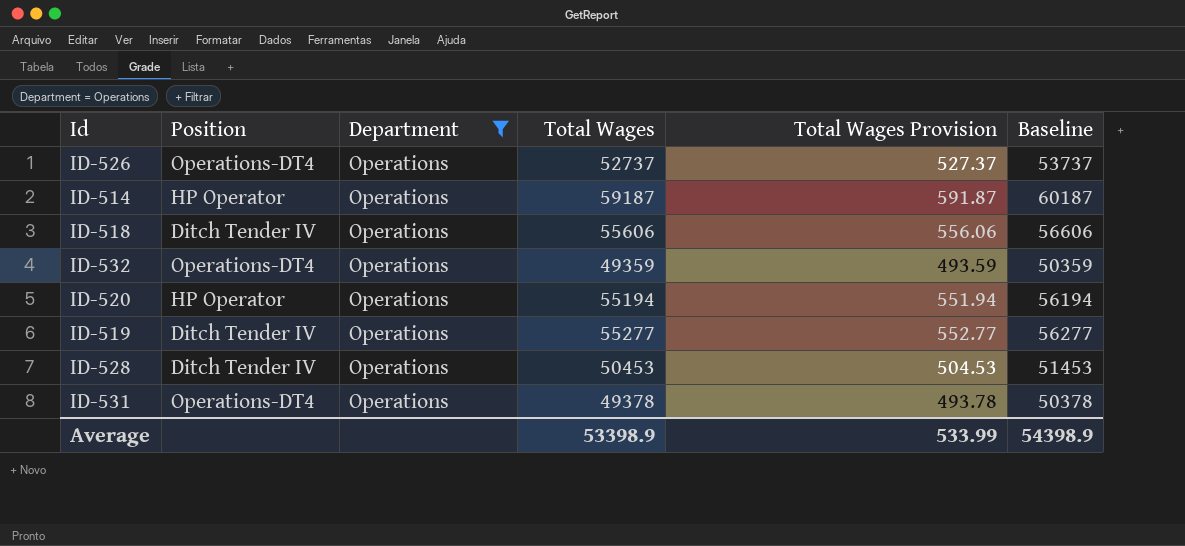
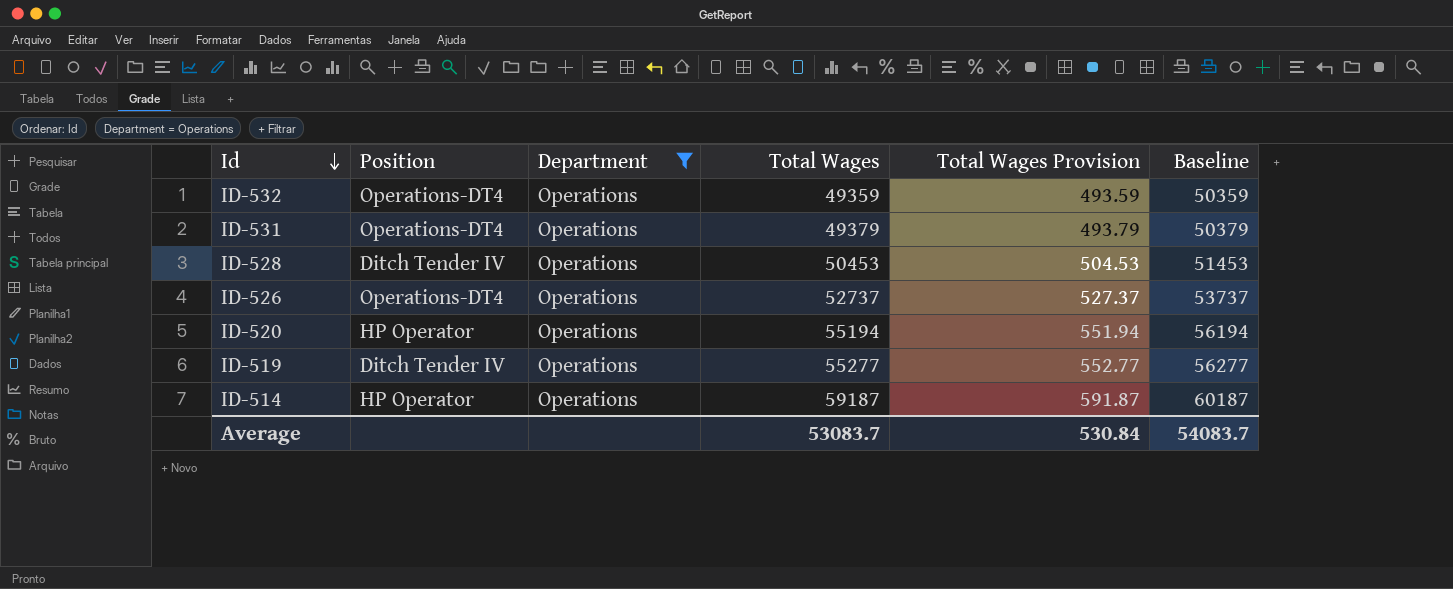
row order: none -> Id descending
row ID-518: Ditch Tender IV | Operations | 55606 | 556.06 | 56606 -> none
ID-531 | Total Wages: 49378 -> 49379
ID-531 | Total Wages Provision: 493.78 -> 493.79
ID-531 | Baseline: 50378 -> 50379
Average | Total Wages: 53398.9 -> 53083.7
Average | Total Wages Provision: 533.99 -> 530.84
Average | Baseline: 54398.9 -> 54083.7

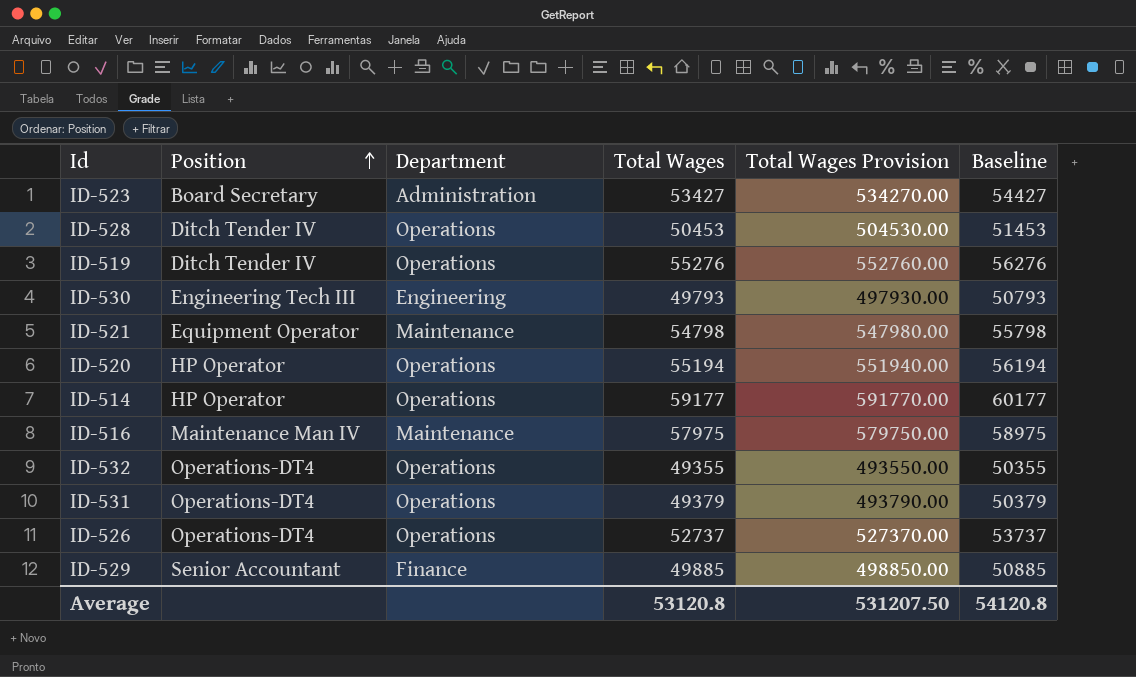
filter: Department = Operations -> none
row order: Id descending -> Position ascending
column Total Wages Provision | formula: [Total Wages] * 0.01 -> [Total Wages] * 10
ID-519 | Total Wages: 55277 -> 55276
ID-519 | Baseline: 56277 -> 56276
ID-514 | Total Wages: 59187 -> 59177
ID-514 | Baseline: 60187 -> 60177
ID-532 | Total Wages: 49359 -> 49355
ID-532 | Baseline: 50359 -> 50355
Average | Total Wages: 53083.7 -> 53120.8
Average | Total Wages Provision: 530.84 -> 531207.50
Average | Baseline: 54083.7 -> 54120.8

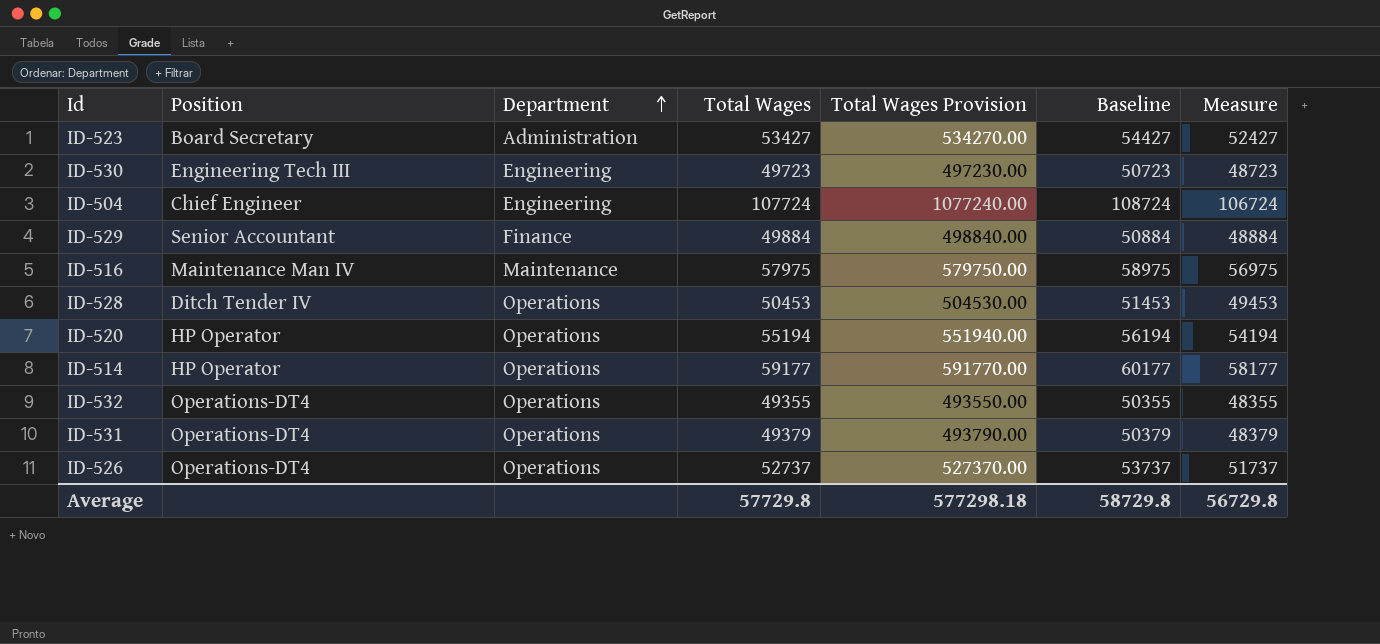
row order: Position ascending -> Department ascending
column Measure | formula: none -> [Total Wages] - 1000
row ID-519: Ditch Tender IV | Operations | 55276 | 552760.00 | 56276 -> none
row ID-521: Equipment Operator | Maintenance | 54798 | 547980.00 | 55798 -> none
ID-530 | Total Wages: 49793 -> 49723
ID-530 | Total Wages Provision: 497930.00 -> 497230.00
ID-530 | Baseline: 50793 -> 50723
row ID-504: none -> Chief Engineer | Engineering | 107724 | 1077240.00 | 108724 | 106724
ID-529 | Total Wages: 49885 -> 49884
ID-529 | Total Wages Provision: 498850.00 -> 498840.00
ID-529 | Baseline: 50885 -> 50884
Average | Total Wages: 53120.8 -> 57729.8
Average | Total Wages Provision: 531207.50 -> 577298.18
Average | Baseline: 54120.8 -> 58729.8

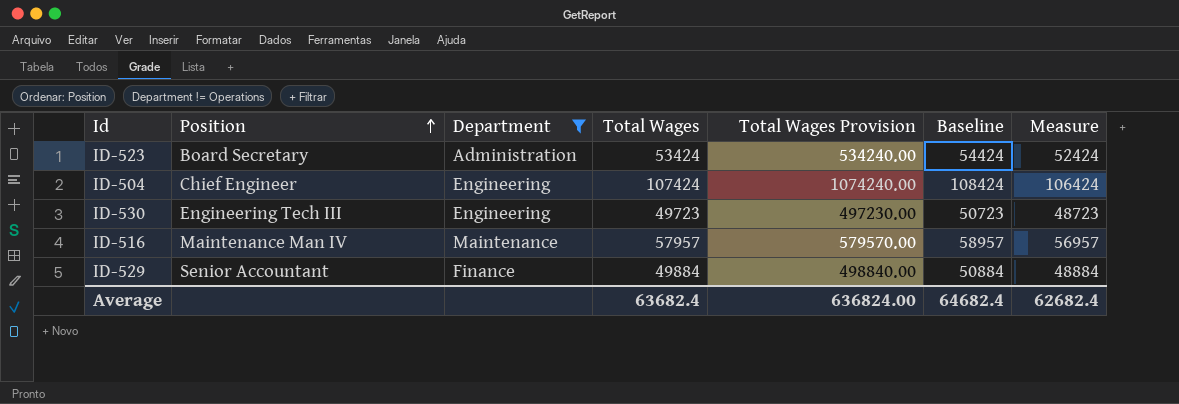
filter: none -> Department != Operations
row order: Department ascending -> Position ascending
ID-523 | Total Wages: 53427 -> 53424
ID-523 | Total Wages Provision: 534270.00 -> 534240.00
ID-523 | Baseline: 54427 -> 54424
ID-523 | Measure: 52427 -> 52424
ID-504 | Total Wages: 107724 -> 107424
ID-504 | Total Wages Provision: 1077240.00 -> 1074240.00
ID-504 | Baseline: 108724 -> 108424
ID-504 | Measure: 106724 -> 106424
ID-516 | Total Wages: 57975 -> 57957
ID-516 | Total Wages Provision: 579750.00 -> 579570.00
ID-516 | Baseline: 58975 -> 58957
ID-516 | Measure: 56975 -> 56957
Average | Total Wages: 57729.8 -> 63682.4
Average | Total Wages Provision: 577298.18 -> 636824.00
Average | Baseline: 58729.8 -> 64682.4
Average | Measure: 56729.8 -> 62682.4

